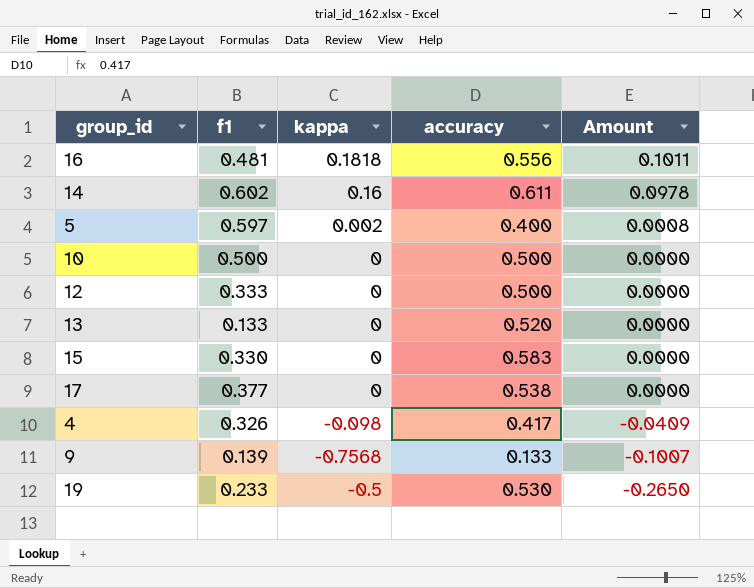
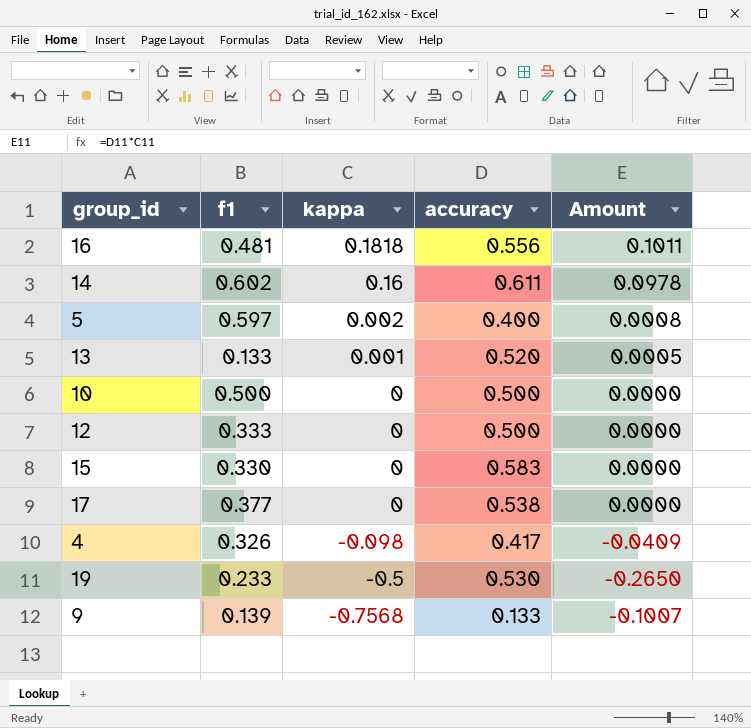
row order: Amount descending -> kappa descending
13 | kappa: 0 -> 0.001
13 | Amount: 0.0000 -> 0.0005

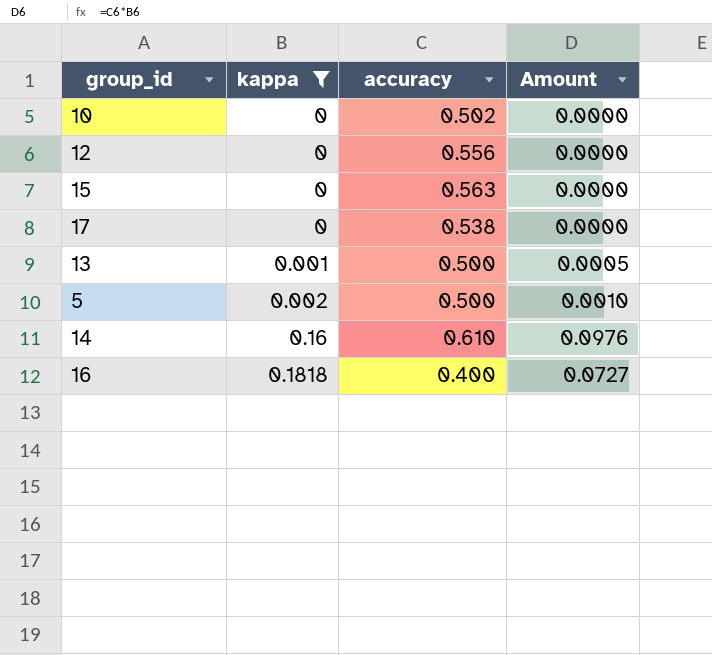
filter: none -> kappa >= 0
row order: kappa descending -> kappa ascending
column f1 | position: 2 -> none
10 | accuracy: 0.500 -> 0.502
12 | accuracy: 0.500 -> 0.556
15 | accuracy: 0.583 -> 0.563
13 | accuracy: 0.520 -> 0.500
5 | accuracy: 0.400 -> 0.500
5 | Amount: 0.0008 -> 0.0010
14 | accuracy: 0.611 -> 0.610
14 | Amount: 0.0978 -> 0.0976
16 | accuracy: 0.556 -> 0.400
16 | Amount: 0.1011 -> 0.0727

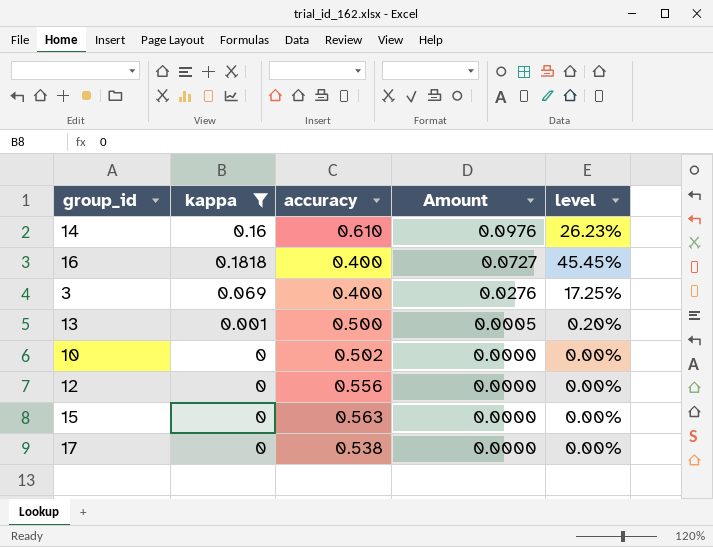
row order: kappa ascending -> Amount descending
column level | formula: none -> [kappa] / [accuracy]
row 5: 0.002 | 0.500 | 0.0010 -> none
row 3: none -> 0.069 | 0.400 | 0.0276 | 17.25%

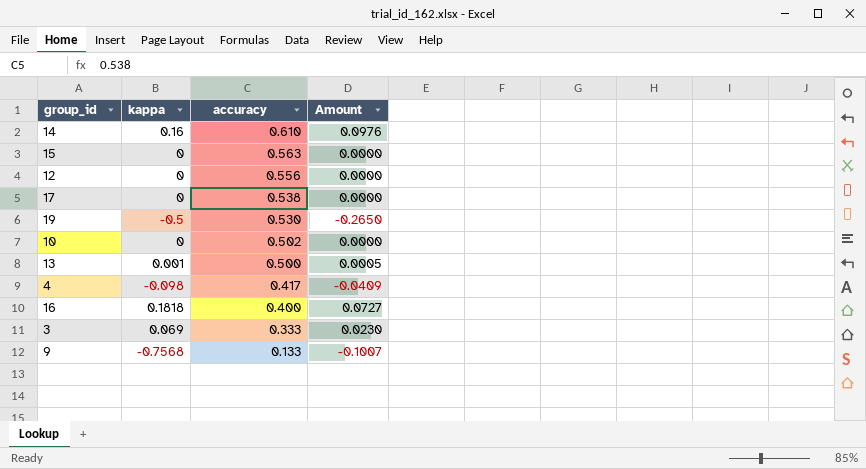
filter: kappa >= 0 -> none
row order: Amount descending -> accuracy descending
column level | formula: [kappa] / [accuracy] -> none
3 | accuracy: 0.400 -> 0.333
3 | Amount: 0.0276 -> 0.0230

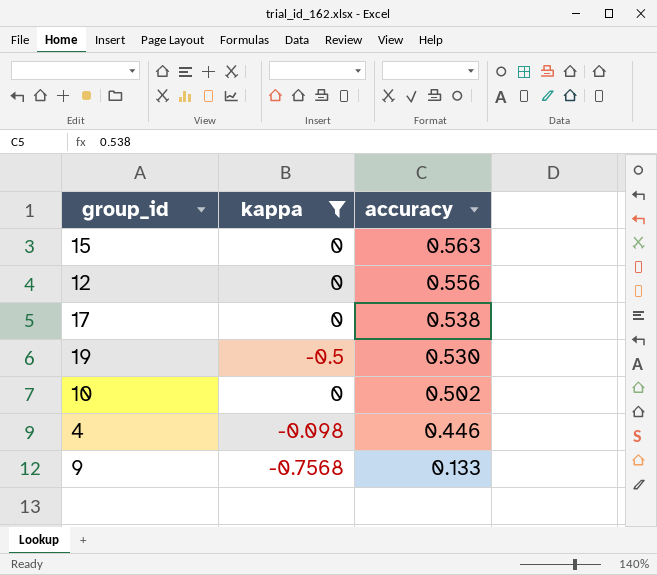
filter: none -> kappa <= 0
column Amount | formula: [kappa] * [accuracy] -> none
4 | accuracy: 0.417 -> 0.446

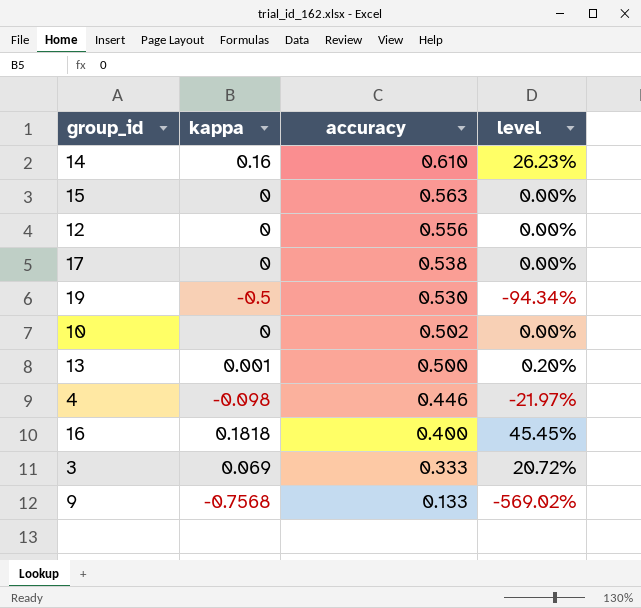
filter: kappa <= 0 -> none
column level | formula: none -> [kappa] / [accuracy]

